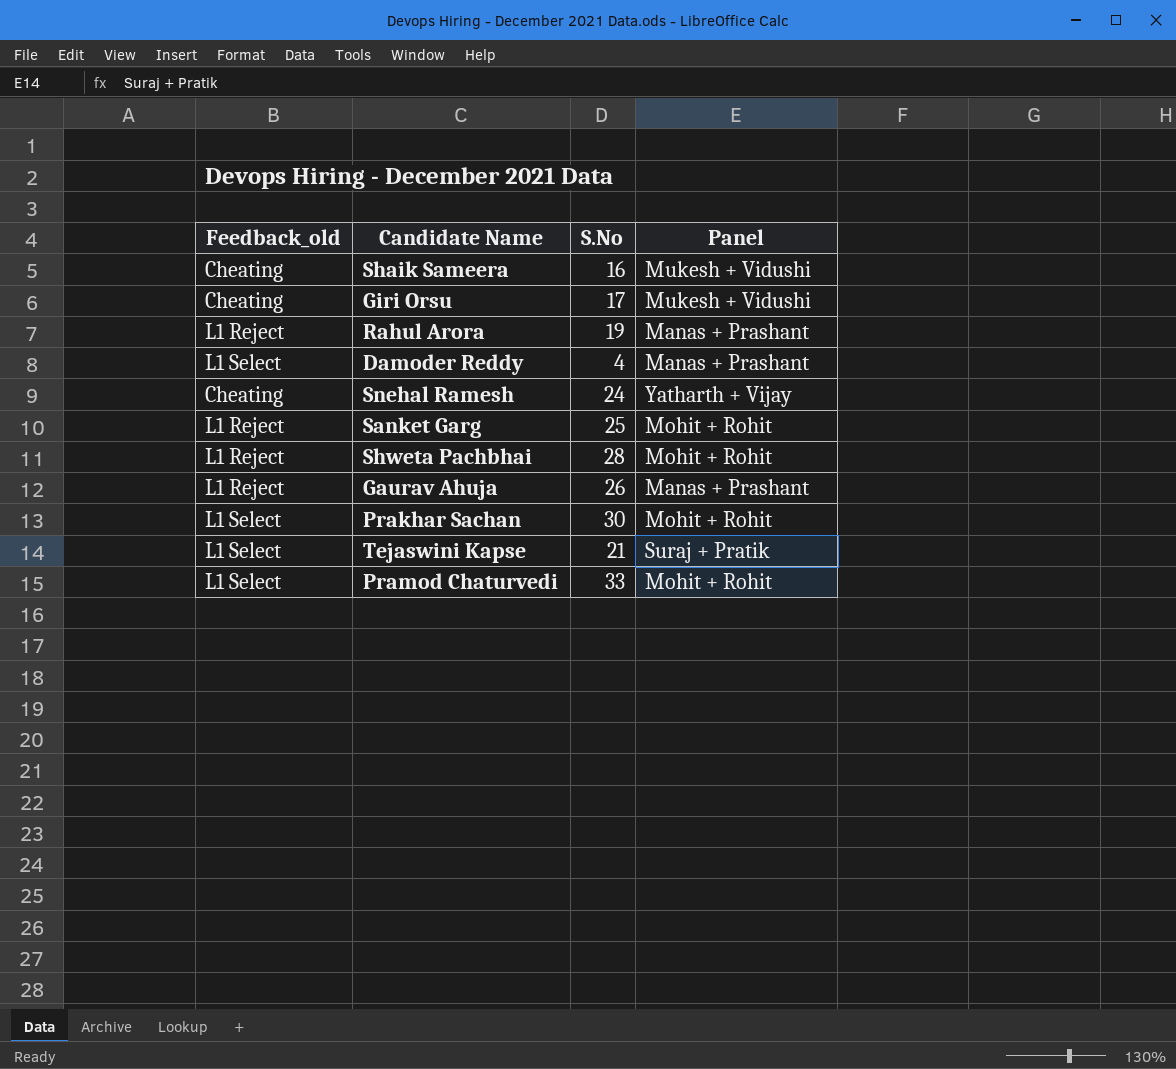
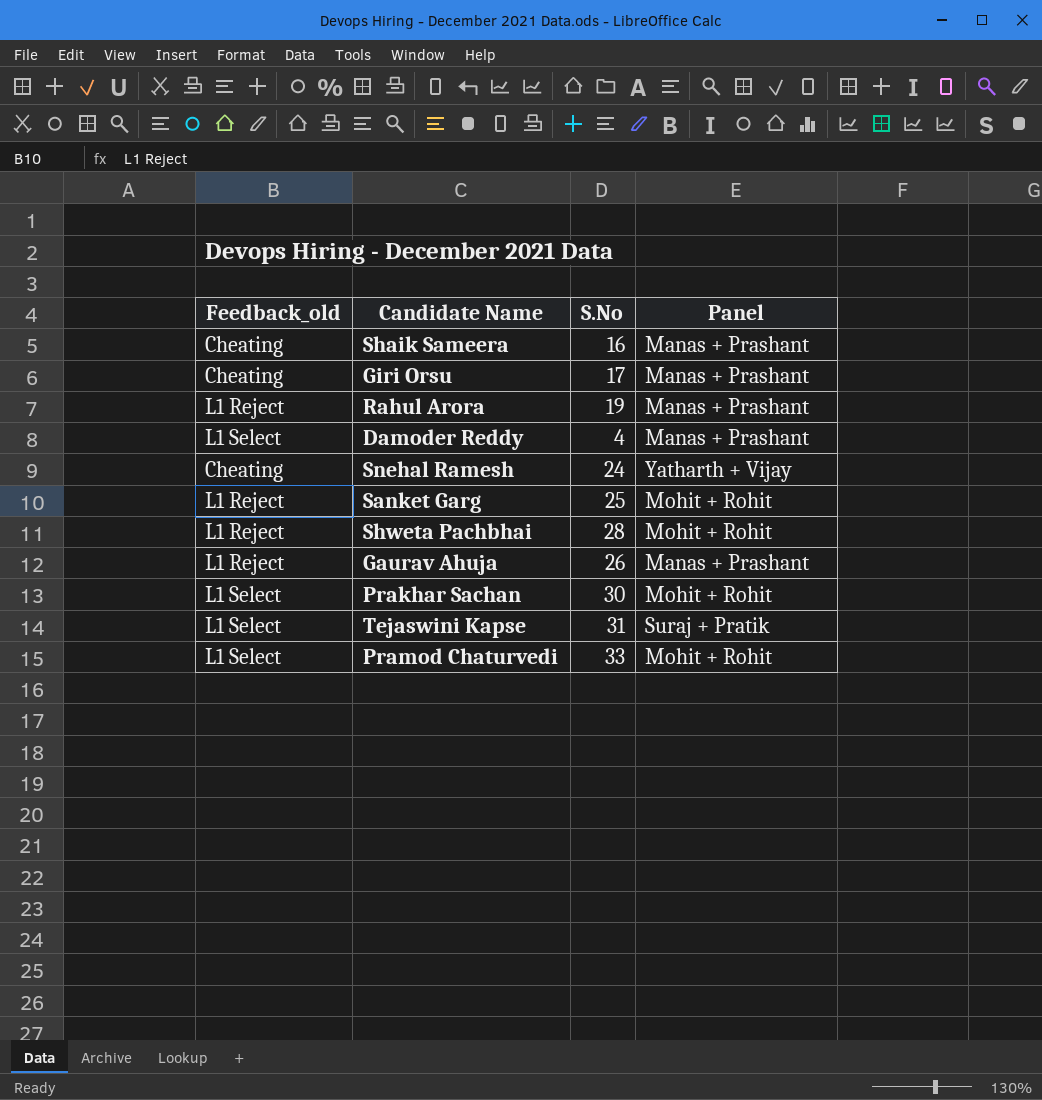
Shaik Sameera | Panel: Mukesh + Vidushi -> Manas + Prashant
Giri Orsu | Panel: Mukesh + Vidushi -> Manas + Prashant
Tejaswini Kapse | S.No: 21 -> 31

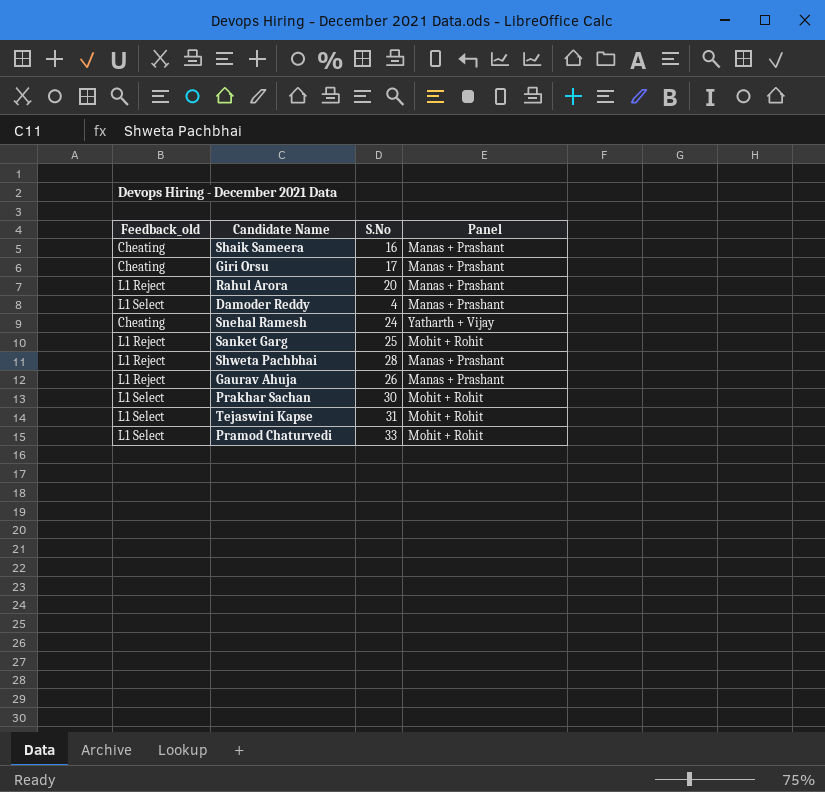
Rahul Arora | S.No: 19 -> 20
Shweta Pachbhai | Panel: Mohit + Rohit -> Manas + Prashant
Tejaswini Kapse | Panel: Suraj + Pratik -> Mohit + Rohit

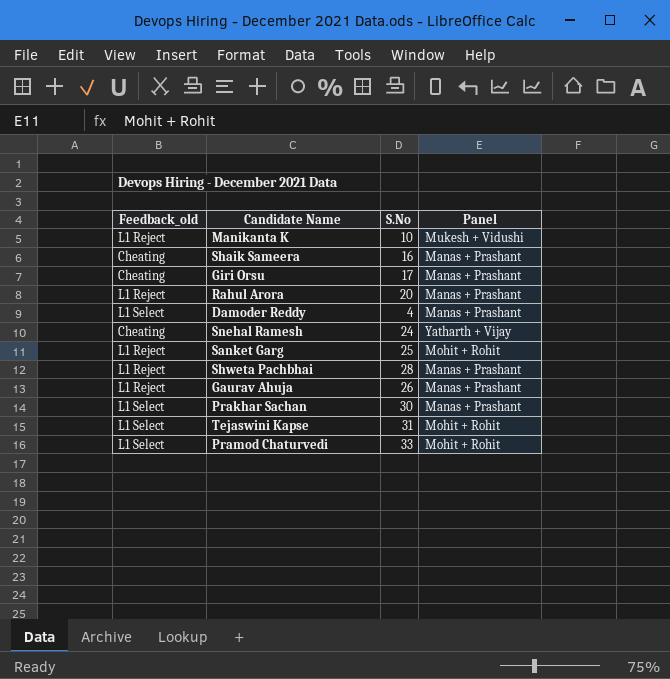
row Manikanta K: none -> L1 Reject | 10 | Mukesh + Vidushi
Prakhar Sachan | Panel: Mohit + Rohit -> Manas + Prashant

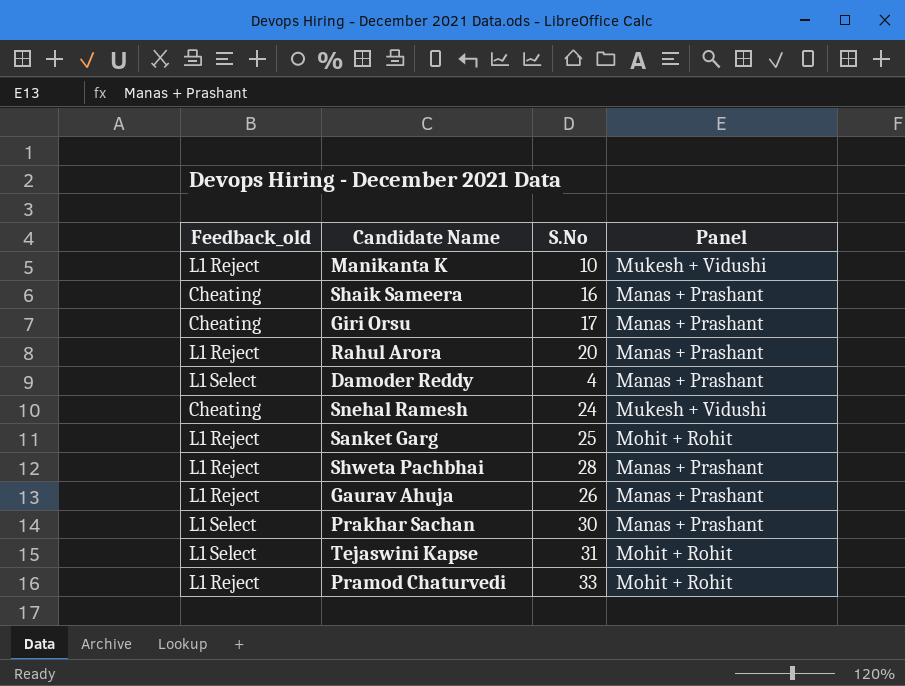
Snehal Ramesh | Panel: Yatharth + Vijay -> Mukesh + Vidushi
Pramod Chaturvedi | Feedback_old: L1 Select -> L1 Reject

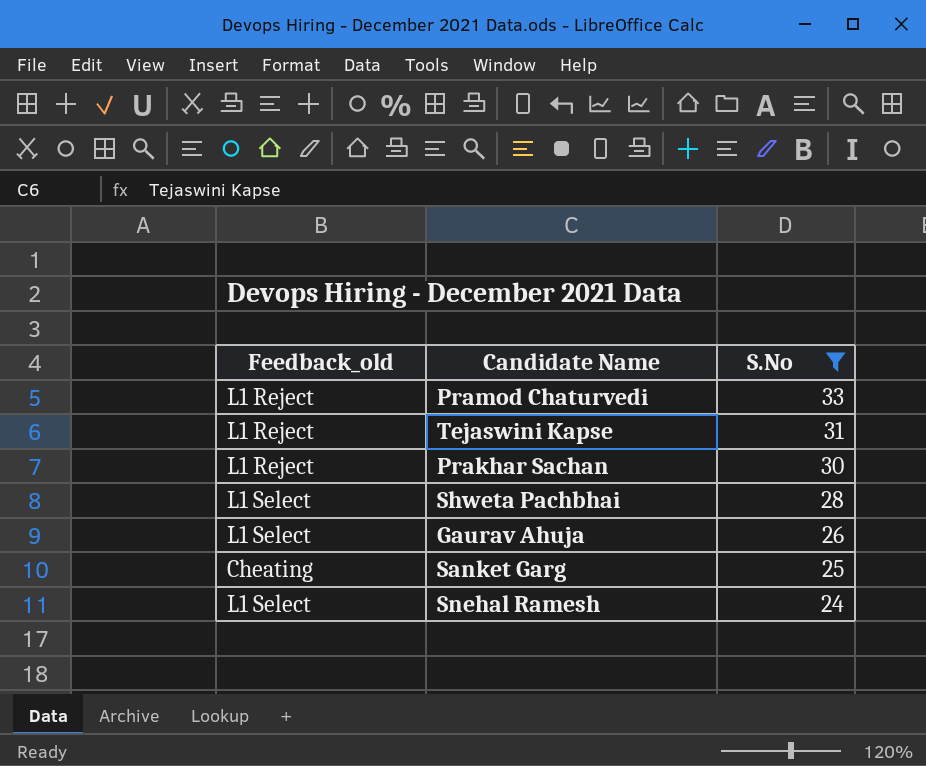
filter: none -> S.No >= 24
row order: none -> S.No descending
column Panel | position: 4 -> none
Tejaswini Kapse | Feedback_old: L1 Select -> L1 Reject
Prakhar Sachan | Feedback_old: L1 Select -> L1 Reject
Shweta Pachbhai | Feedback_old: L1 Reject -> L1 Select
Gaurav Ahuja | Feedback_old: L1 Reject -> L1 Select
Sanket Garg | Feedback_old: L1 Reject -> Cheating
Snehal Ramesh | Feedback_old: Cheating -> L1 Select

